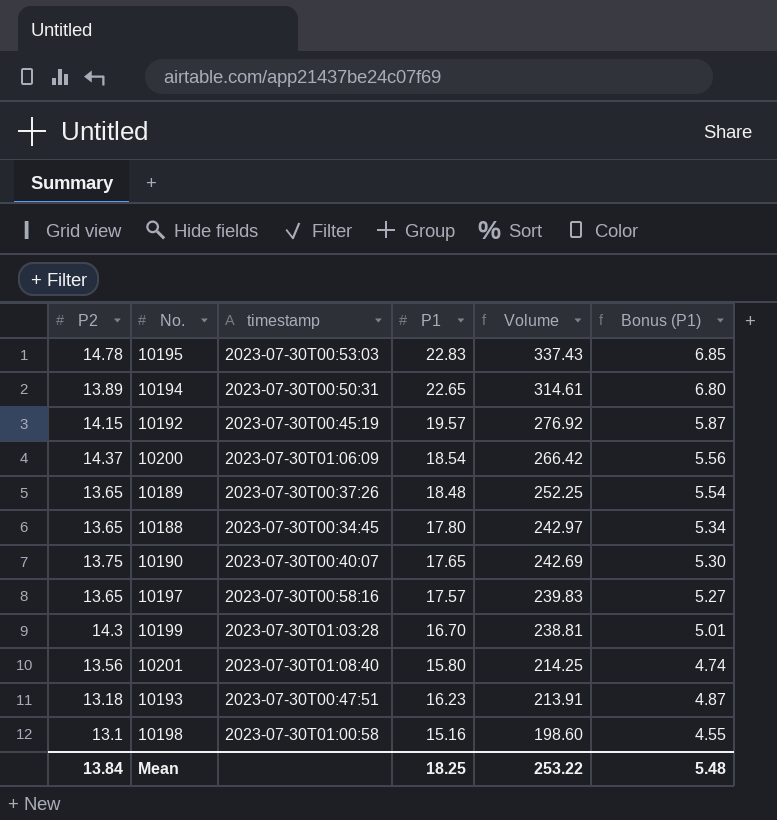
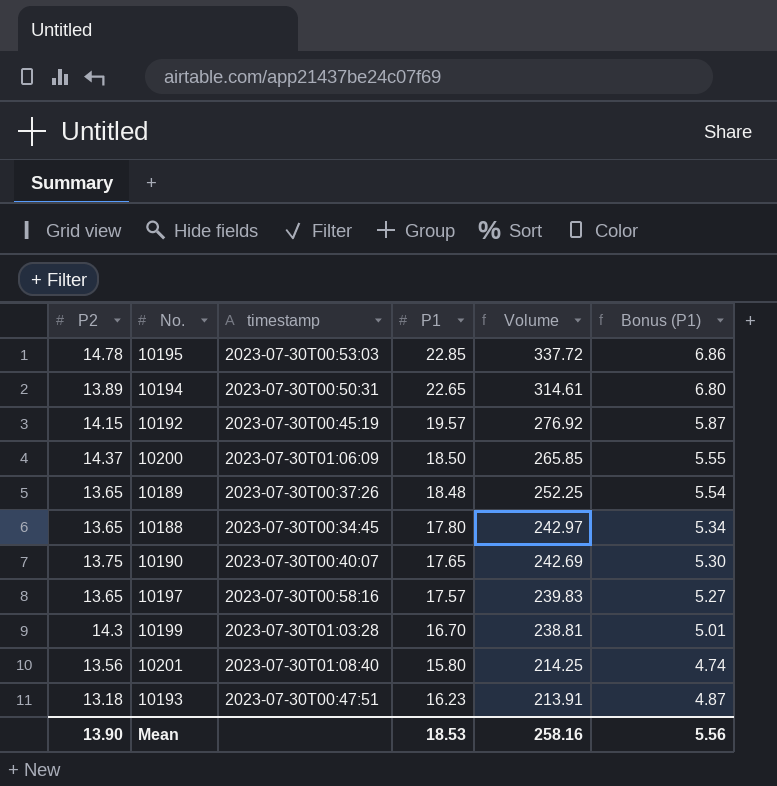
row 10198: 13.1 | 2023-07-30T01:00:58 | 15.16 | 198.60 | 4.55 -> none
10195 | P1: 22.83 -> 22.85
10195 | Volume: 337.43 -> 337.72
10195 | Bonus (P1): 6.85 -> 6.86
10200 | P1: 18.54 -> 18.50
10200 | Volume: 266.42 -> 265.85
10200 | Bonus (P1): 5.56 -> 5.55
Mean | P2: 13.84 -> 13.90
Mean | P1: 18.25 -> 18.53
Mean | Volume: 253.22 -> 258.16
Mean | Bonus (P1): 5.48 -> 5.56

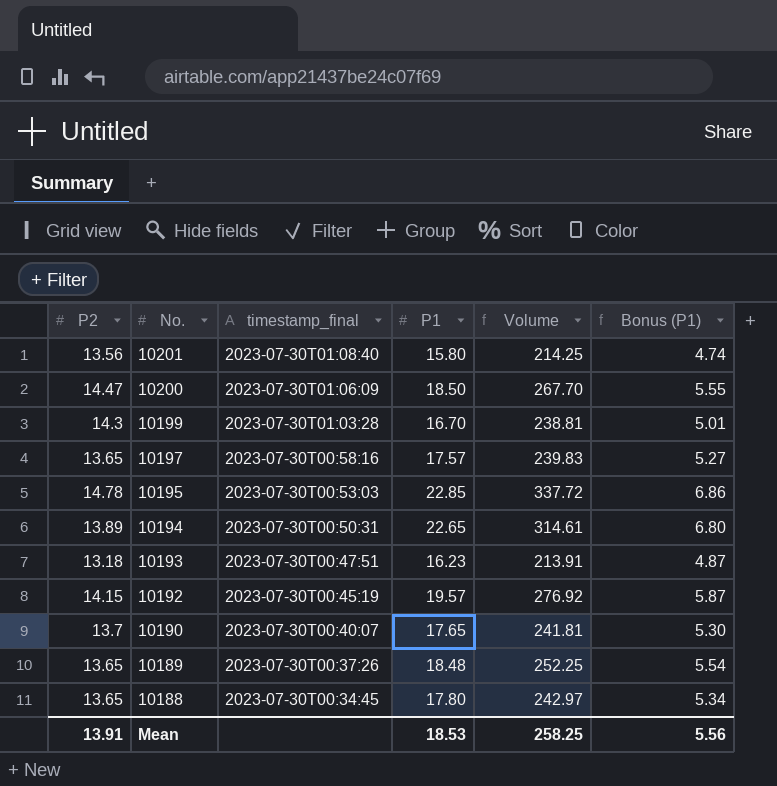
row order: Volume descending -> No. descending
column name: timestamp -> timestamp_final
10200 | P2: 14.37 -> 14.47
10200 | Volume: 265.85 -> 267.70
10190 | P2: 13.75 -> 13.7
10190 | Volume: 242.69 -> 241.81
Mean | P2: 13.90 -> 13.91
Mean | Volume: 258.16 -> 258.25

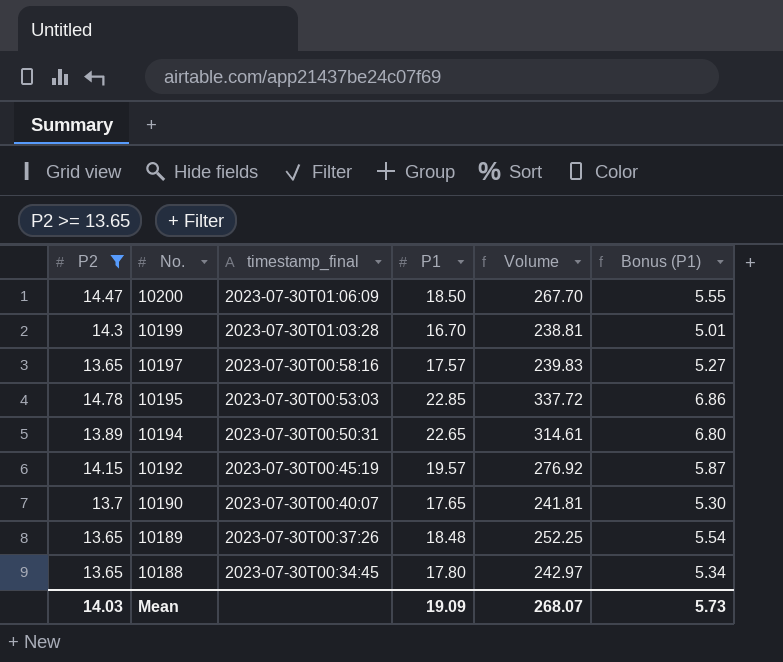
filter: none -> P2 >= 13.65
Mean | P2: 13.91 -> 14.03
Mean | P1: 18.53 -> 19.09
Mean | Volume: 258.25 -> 268.07
Mean | Bonus (P1): 5.56 -> 5.73

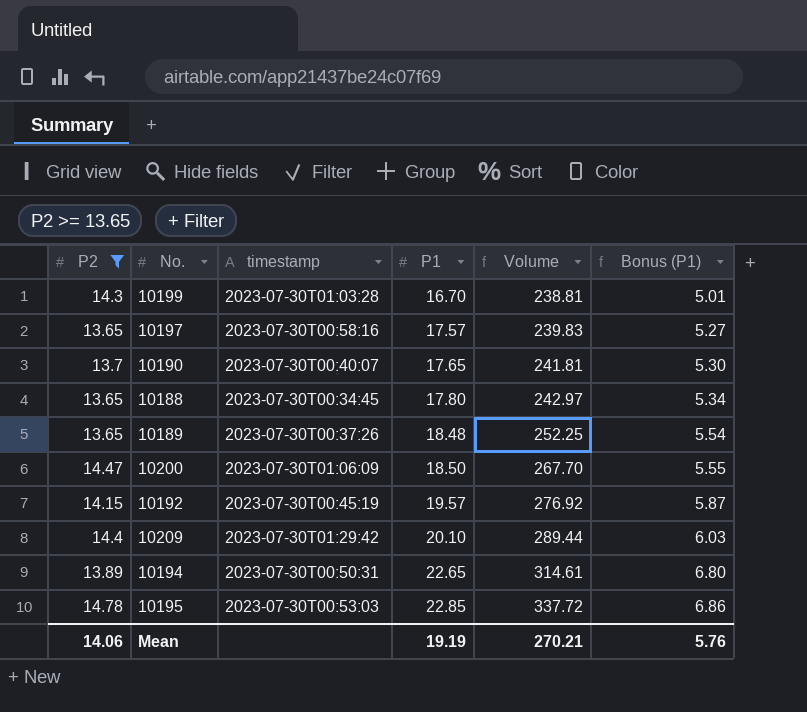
row order: No. descending -> P1 ascending
column name: timestamp_final -> timestamp
row 10209: none -> 14.4 | 2023-07-30T01:29:42 | 20.10 | 289.44 | 6.03
Mean | P2: 14.03 -> 14.06
Mean | P1: 19.09 -> 19.19
Mean | Volume: 268.07 -> 270.21
Mean | Bonus (P1): 5.73 -> 5.76

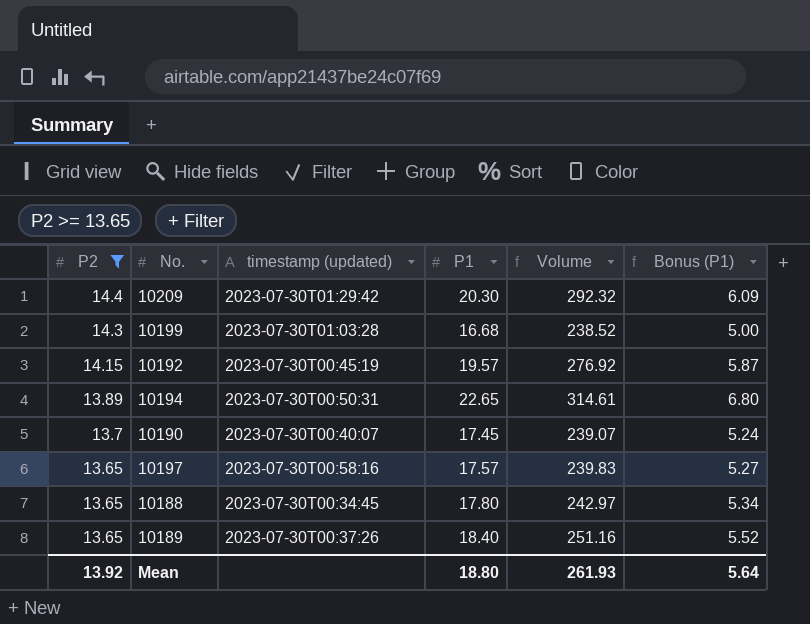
row order: P1 ascending -> P2 descending
column name: timestamp -> timestamp (updated)
row 10200: 14.47 | 2023-07-30T01:06:09 | 18.50 | 267.70 | 5.55 -> none
row 10195: 14.78 | 2023-07-30T00:53:03 | 22.85 | 337.72 | 6.86 -> none
10209 | P1: 20.10 -> 20.30
10209 | Volume: 289.44 -> 292.32
10209 | Bonus (P1): 6.03 -> 6.09
10199 | P1: 16.70 -> 16.68
10199 | Volume: 238.81 -> 238.52
10199 | Bonus (P1): 5.01 -> 5.00
10190 | P1: 17.65 -> 17.45
10190 | Volume: 241.81 -> 239.07
10190 | Bonus (P1): 5.30 -> 5.24
10189 | P1: 18.48 -> 18.40
10189 | Volume: 252.25 -> 251.16
10189 | Bonus (P1): 5.54 -> 5.52
Mean | P2: 14.06 -> 13.92
Mean | P1: 19.19 -> 18.80
Mean | Volume: 270.21 -> 261.93
Mean | Bonus (P1): 5.76 -> 5.64

